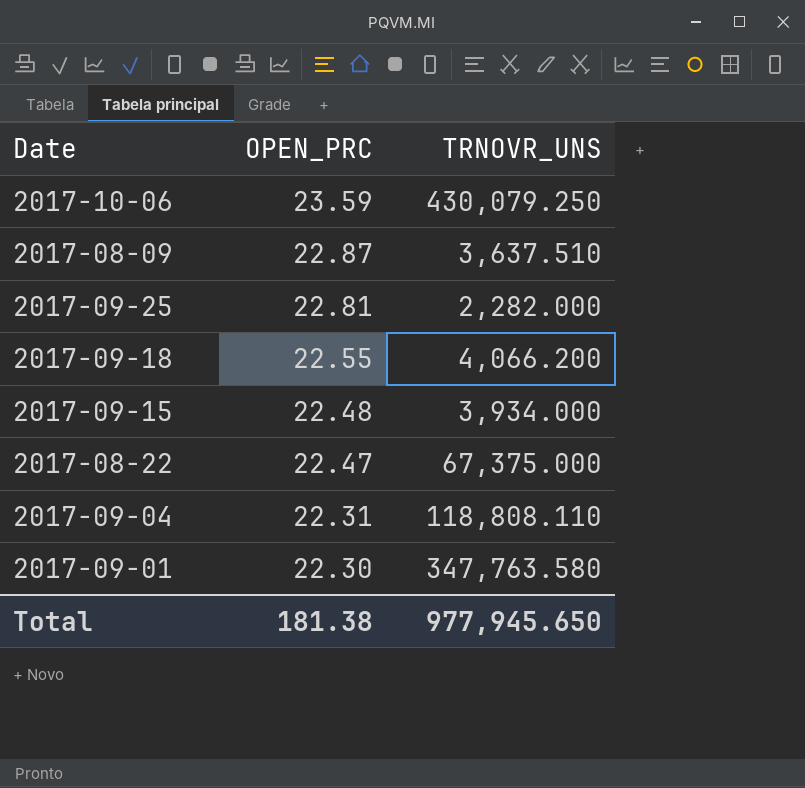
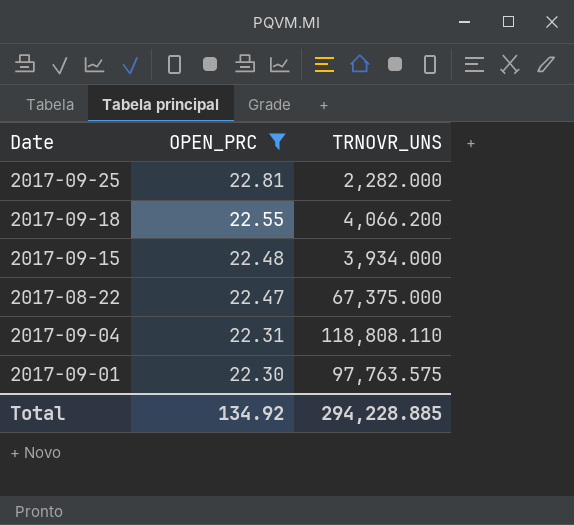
filter: none -> OPEN_PRC <= 22.81
2017-09-01 | TRNOVR_UNS: 347,763.580 -> 97,763.575
Total | OPEN_PRC: 181.38 -> 134.92
Total | TRNOVR_UNS: 977,945.650 -> 294,228.885

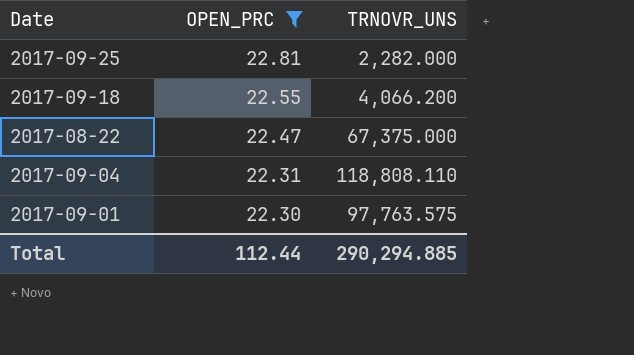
row 2017-09-15: 22.48 | 3,934.000 -> none
Total | OPEN_PRC: 134.92 -> 112.44
Total | TRNOVR_UNS: 294,228.885 -> 290,294.885

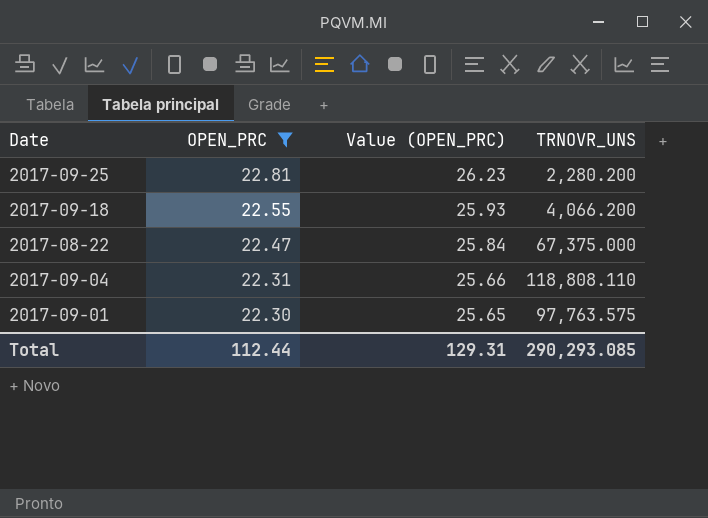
column Value (OPEN_PRC) | formula: none -> [OPEN_PRC] * 1.15
2017-09-25 | TRNOVR_UNS: 2,282.000 -> 2,280.200
Total | TRNOVR_UNS: 290,294.885 -> 290,293.085

